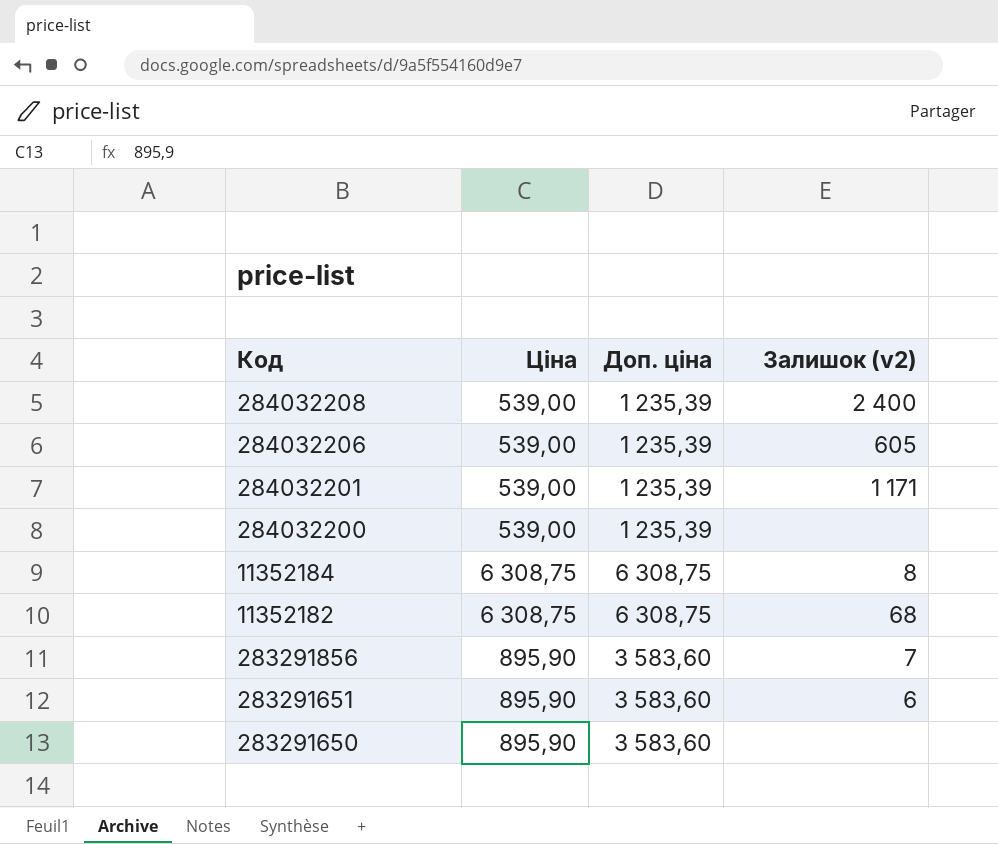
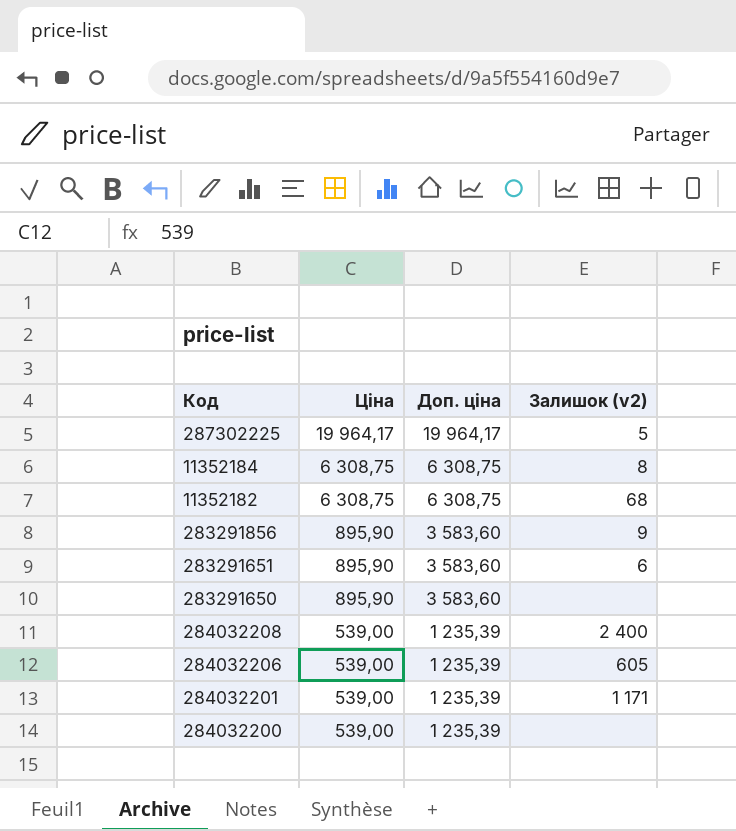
row order: none -> Ціна descending
row 287302225: none -> 19 964,17 | 19 964,17 | 5
283291856 | Залишок (v2): 7 -> 9

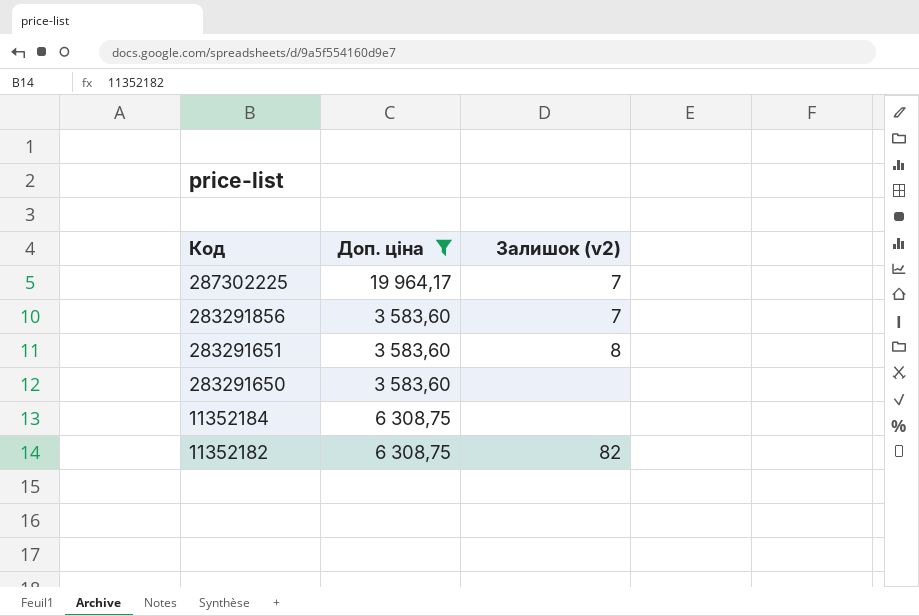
filter: none -> Доп. ціна != 1 235,39
row order: Ціна descending -> Код descending
column Ціна | position: 2 -> none
287302225 | Залишок (v2): 5 -> 7
283291856 | Залишок (v2): 9 -> 7
283291651 | Залишок (v2): 6 -> 8
11352184 | Залишок (v2): 8 -> none
11352182 | Залишок (v2): 68 -> 82

